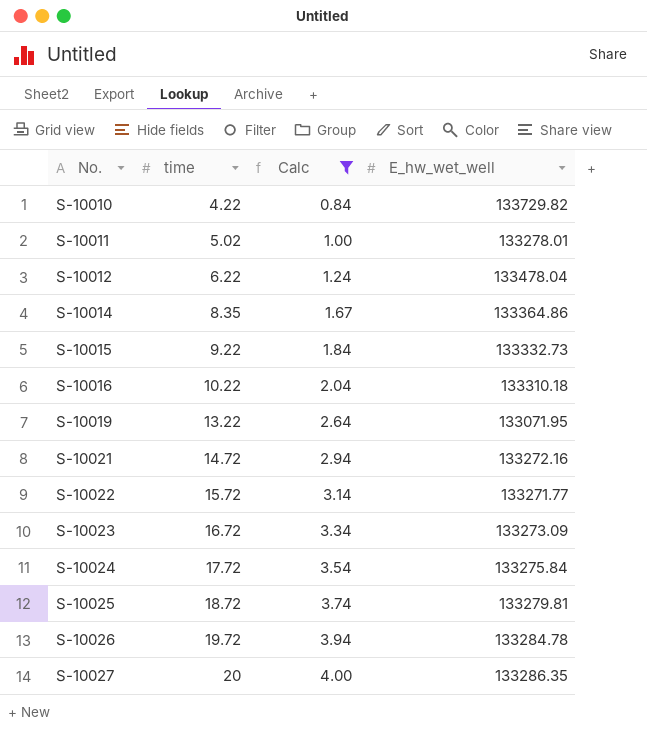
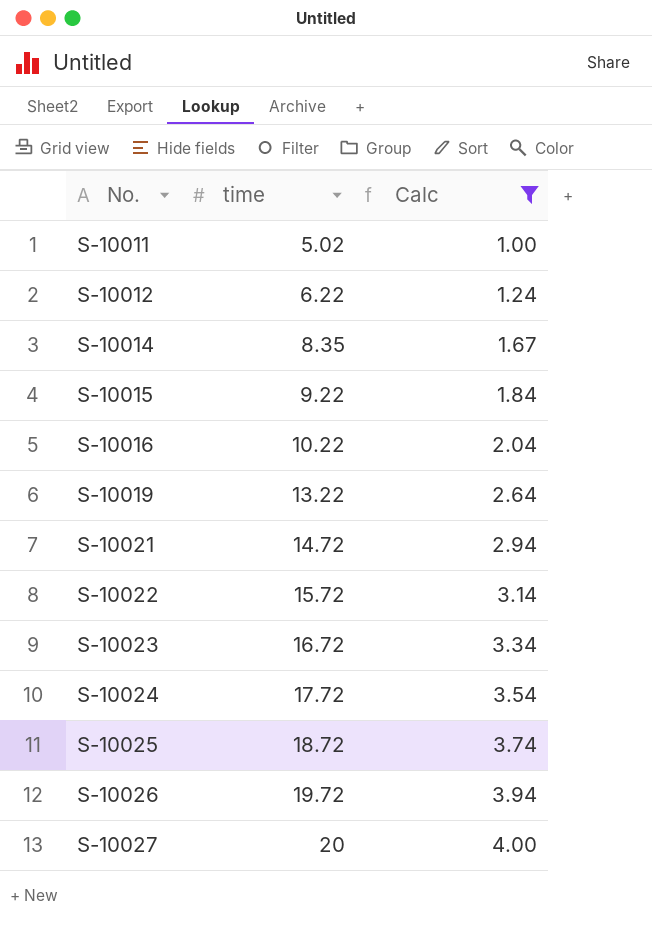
column E_hw_wet_well | position: 4 -> none
row S-10010: 4.22 | 0.84 | 133729.82 -> none

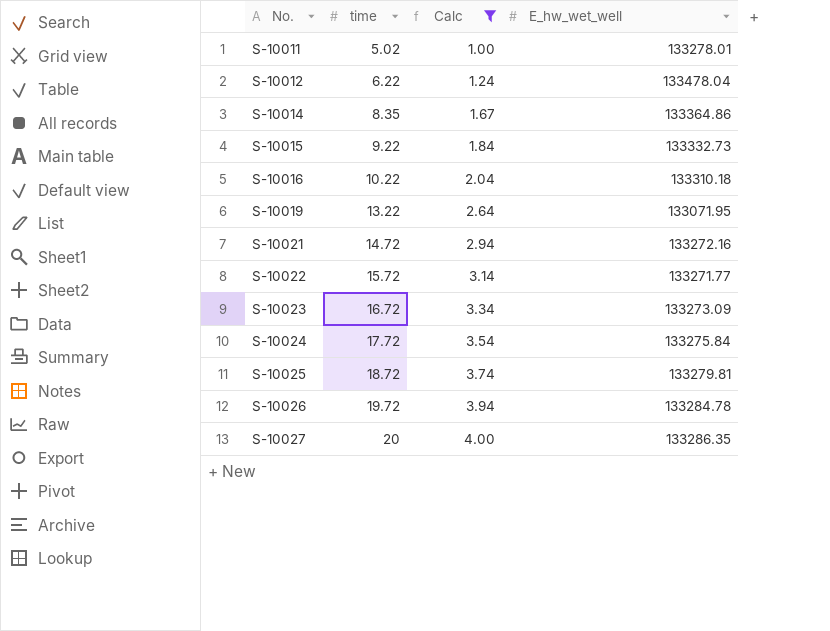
column E_hw_wet_well | position: none -> 4

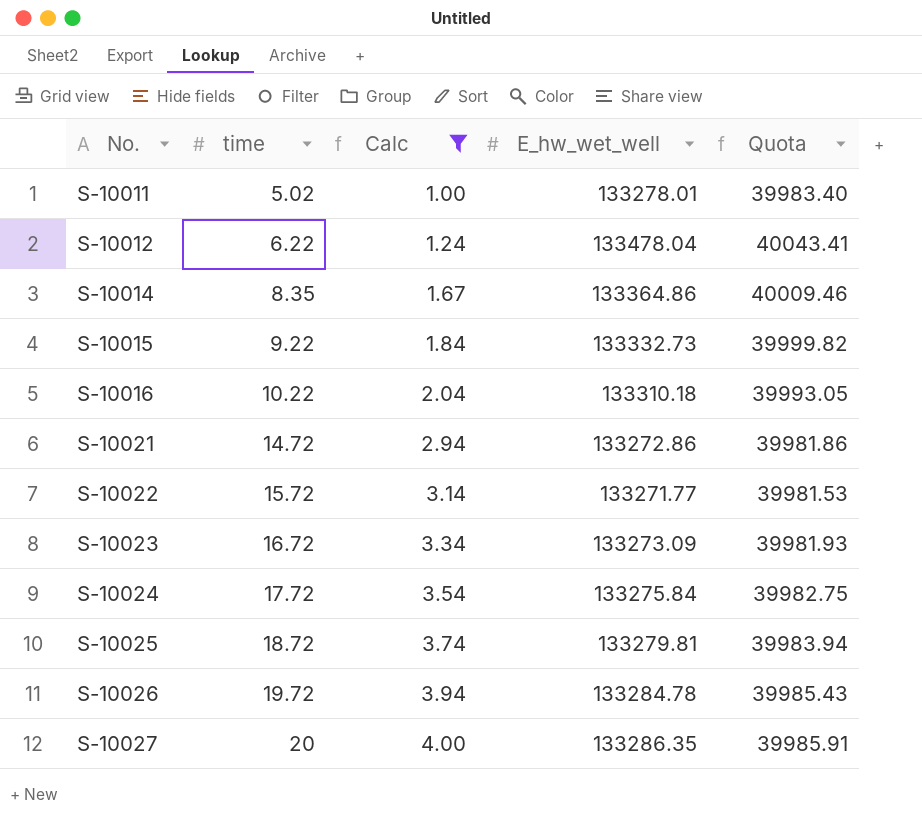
column Quota | formula: none -> [E_hw_wet_well] * 0.3
row S-10019: 13.22 | 2.64 | 133071.95 -> none
S-10021 | E_hw_wet_well: 133272.16 -> 133272.86

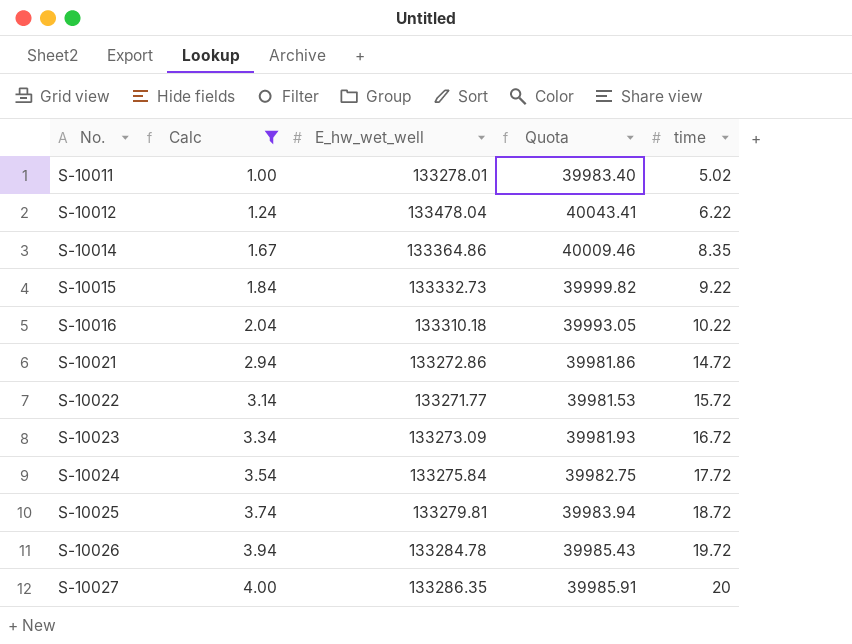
column time | position: 2 -> 5

